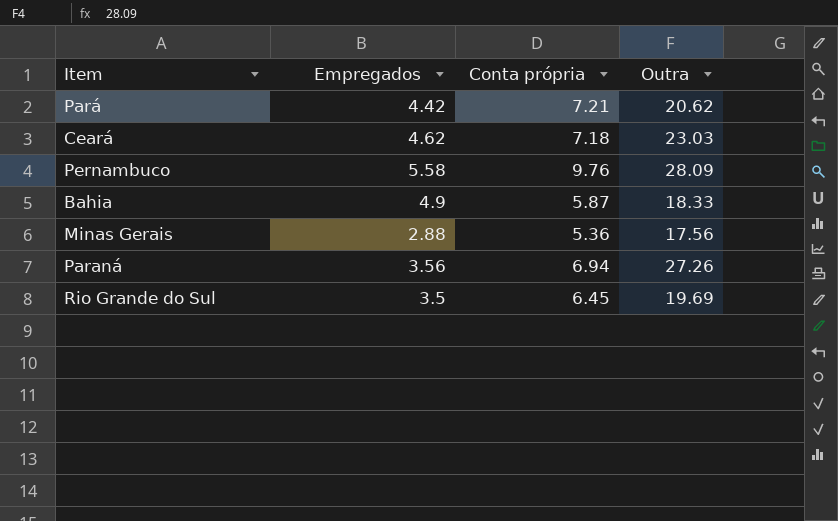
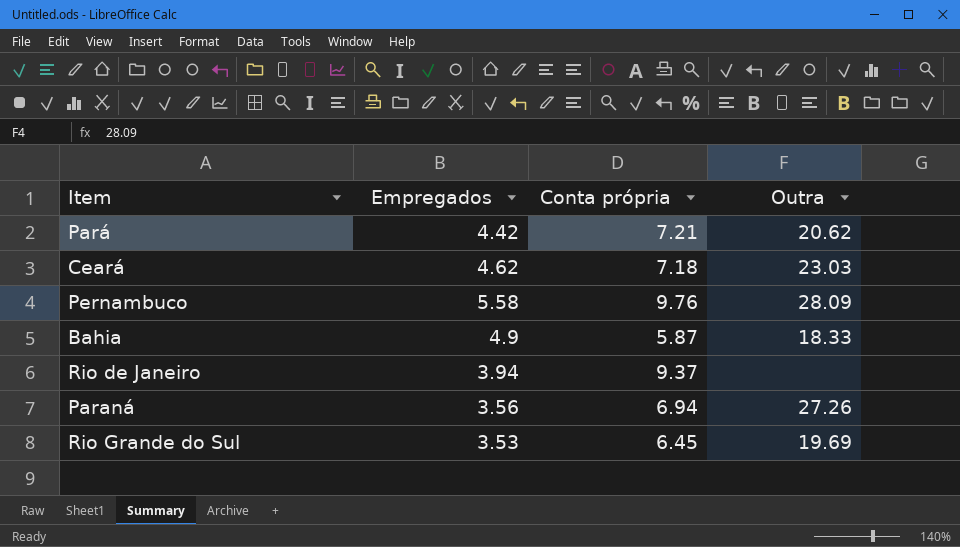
row Minas Gerais: 2.88 | 5.36 | 17.56 -> none
row Rio de Janeiro: none -> 3.94 | 9.37 | none
Rio Grande do Sul | Empregados: 3.5 -> 3.53

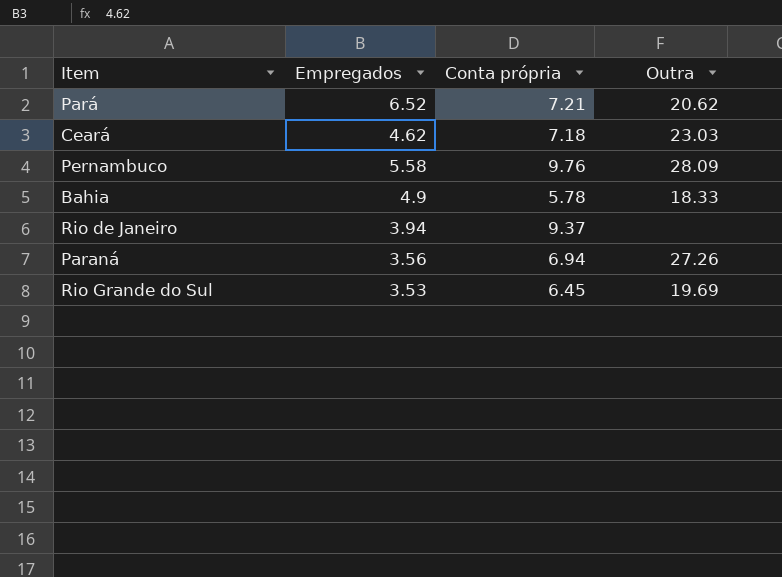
Pará | Empregados: 4.42 -> 6.52
Bahia | Conta própria: 5.87 -> 5.78

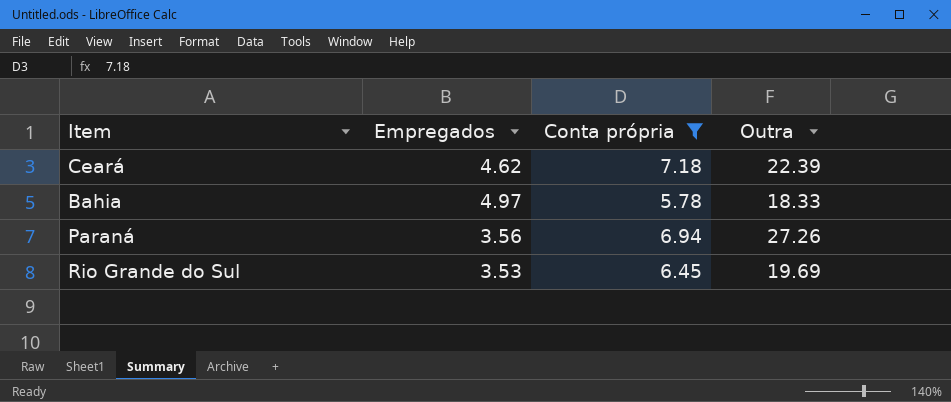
filter: none -> Conta própria <= 7.18
Ceará | Outra: 23.03 -> 22.39
Bahia | Empregados: 4.9 -> 4.97

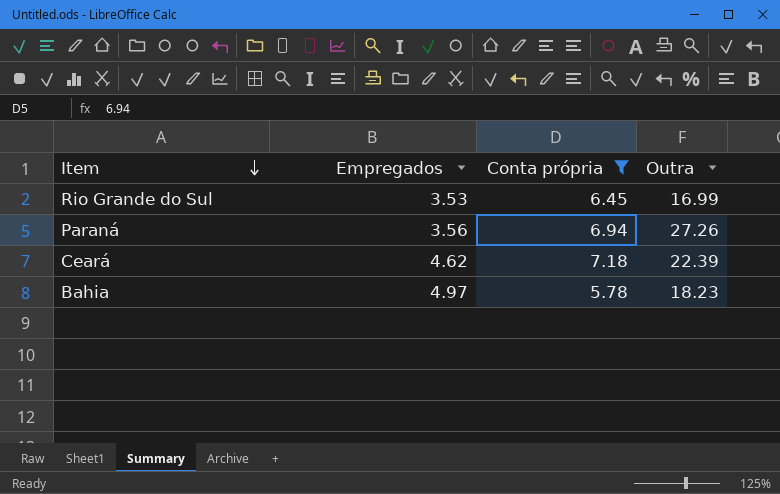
row order: none -> Item descending
Rio Grande do Sul | Outra: 19.69 -> 16.99
Bahia | Outra: 18.33 -> 18.23

